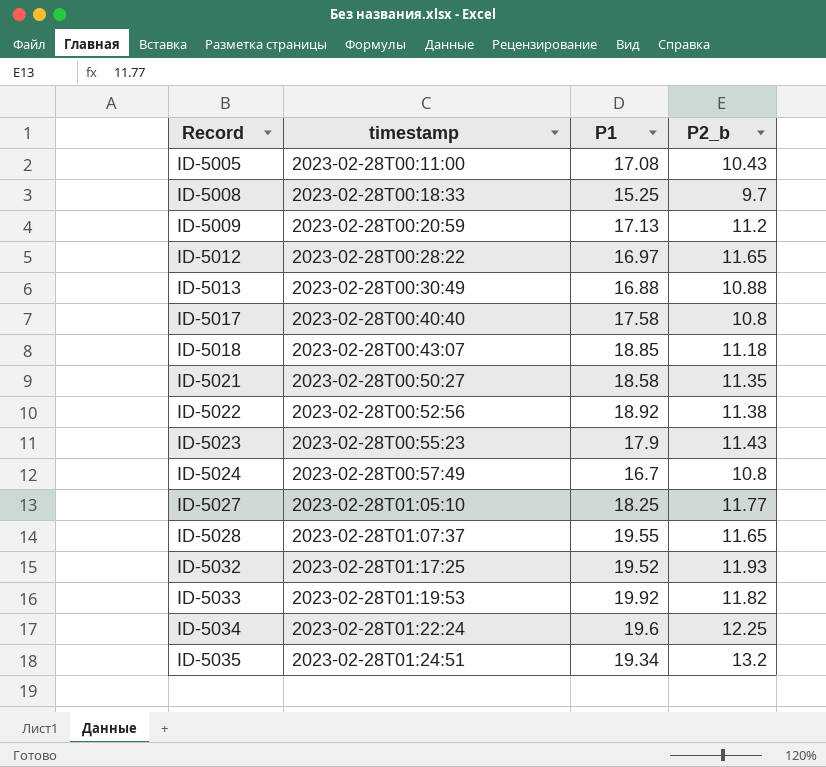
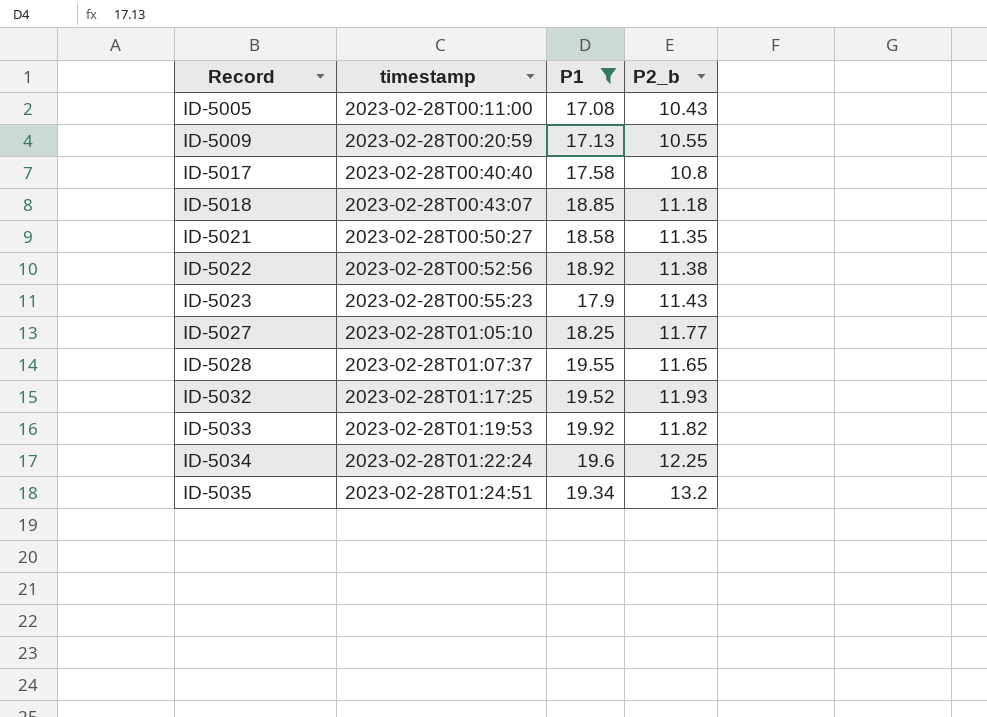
filter: none -> P1 >= 17.08
ID-5009 | P2_b: 11.2 -> 10.55

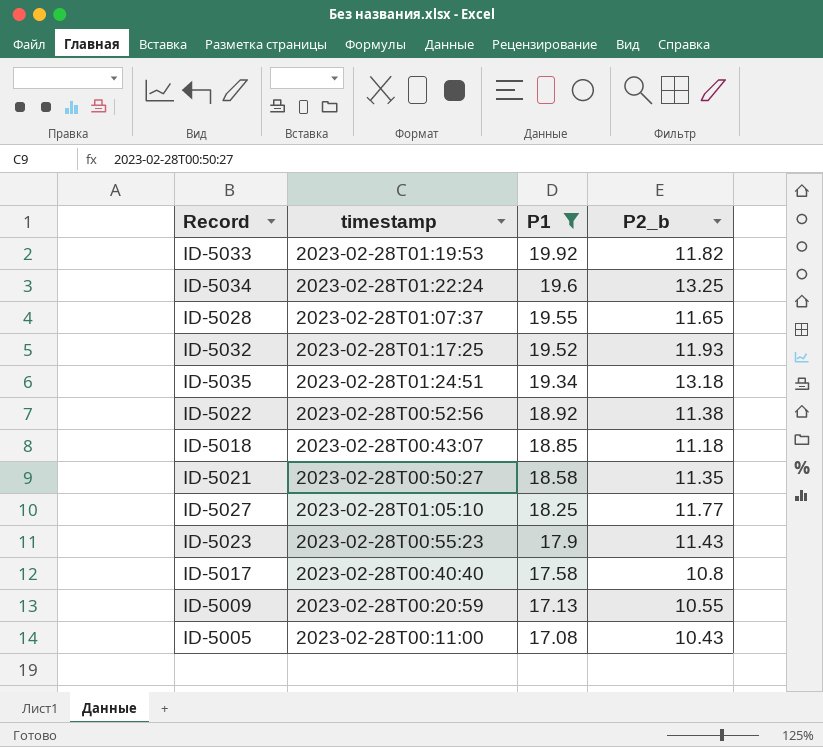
row order: Record ascending -> P1 descending
ID-5034 | P2_b: 12.25 -> 13.25
ID-5035 | P2_b: 13.2 -> 13.18

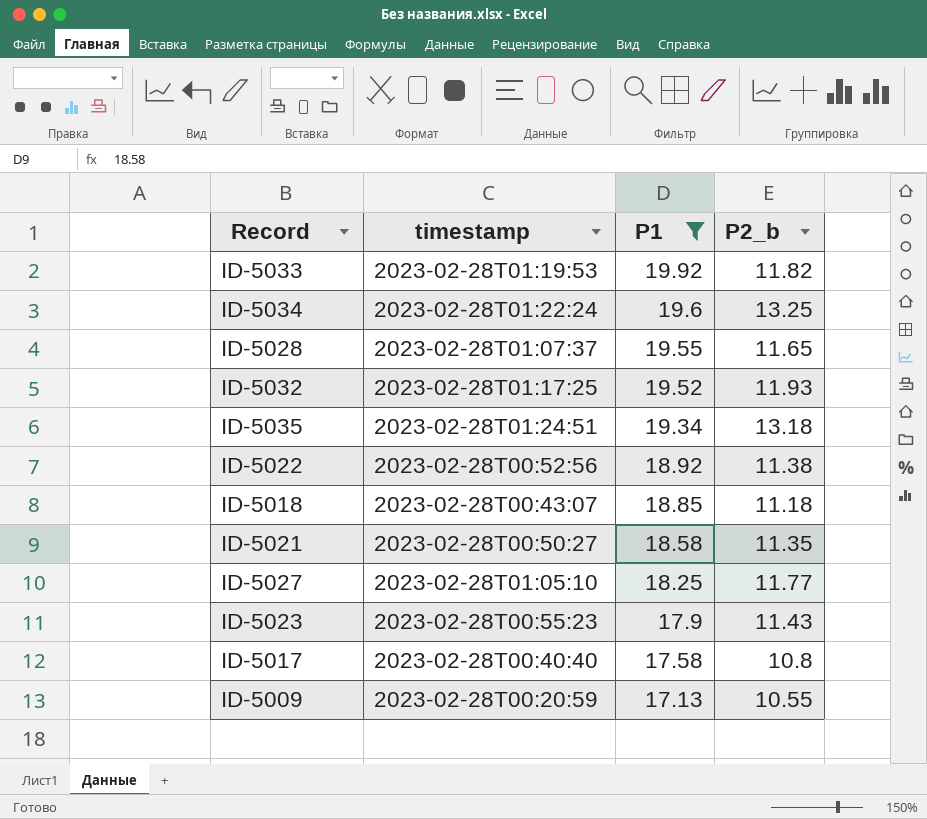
row ID-5005: 2023-02-28T00:11:00 | 17.08 | 10.43 -> none

